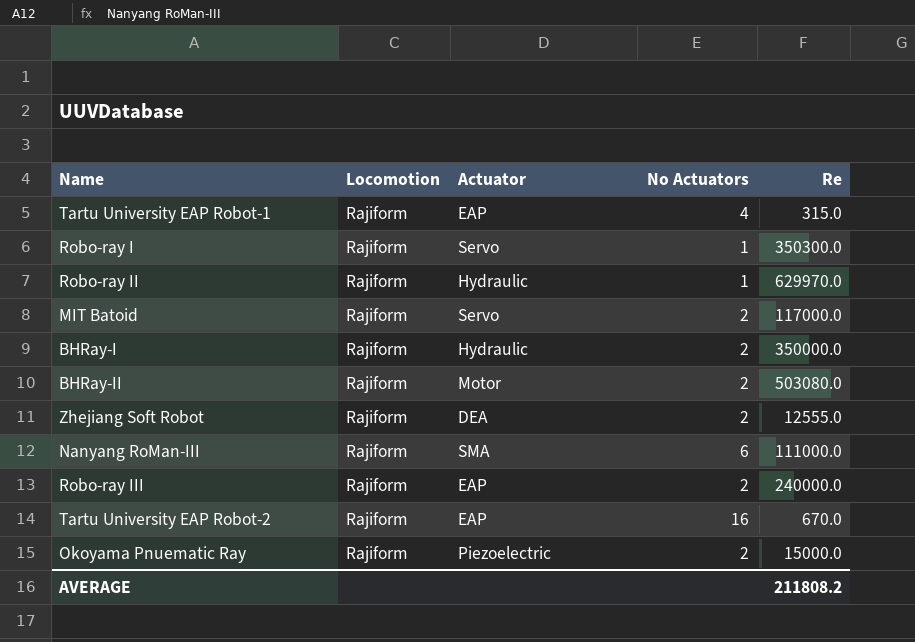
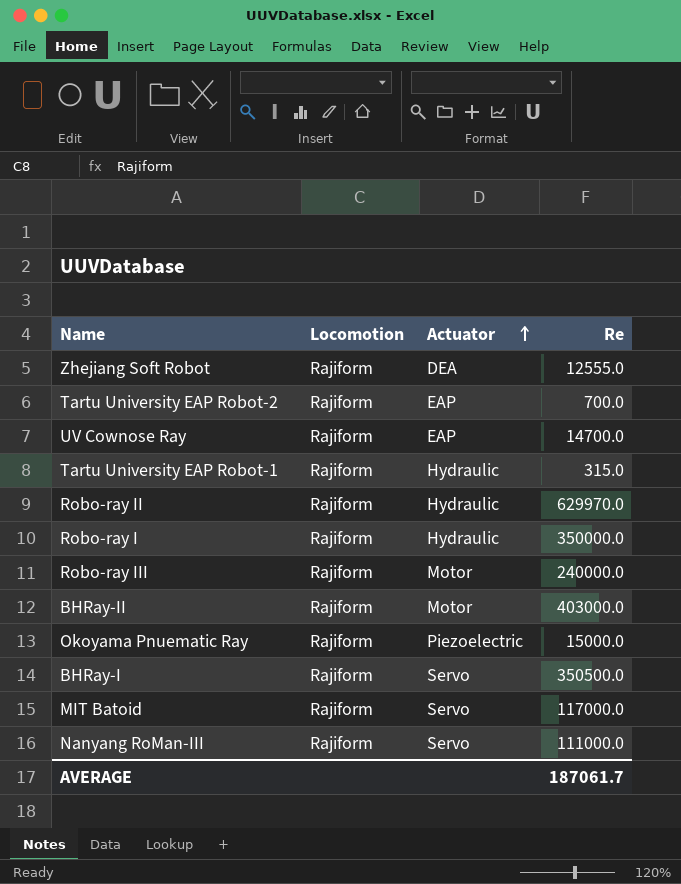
row order: none -> Actuator ascending
column No Actuators | position: 4 -> none
Tartu University EAP Robot-2 | Re: 670.0 -> 700.0
row UV Cownose Ray: none -> Rajiform | EAP | 14700.0
Tartu University EAP Robot-1 | Actuator: EAP -> Hydraulic
Robo-ray I | Actuator: Servo -> Hydraulic
Robo-ray I | Re: 350300.0 -> 350000.0
Robo-ray III | Actuator: EAP -> Motor
BHRay-II | Re: 503080.0 -> 403000.0
BHRay-I | Actuator: Hydraulic -> Servo
BHRay-I | Re: 350000.0 -> 350500.0
Nanyang RoMan-III | Actuator: SMA -> Servo
AVERAGE | Re: 211808.2 -> 187061.7

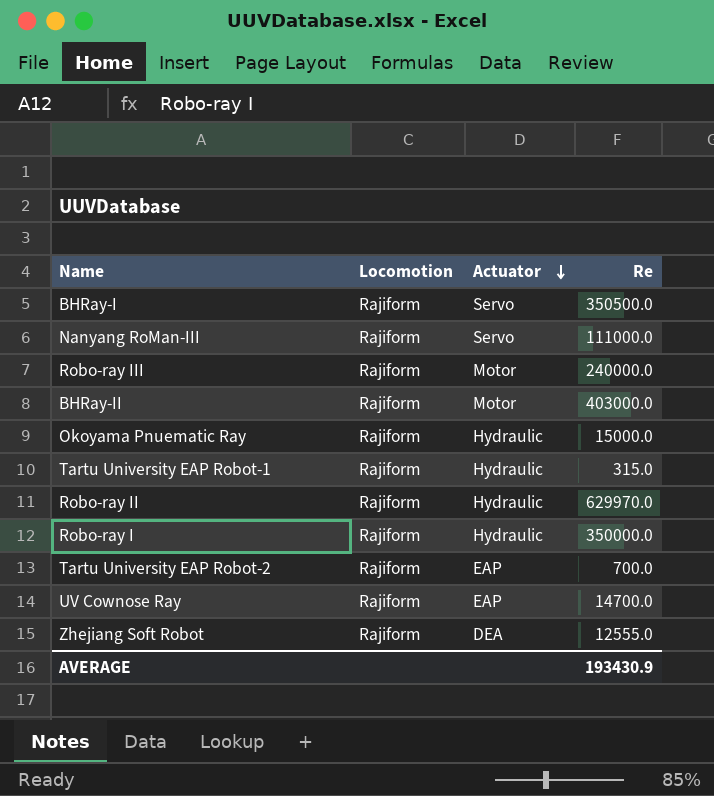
row order: Actuator ascending -> Actuator descending
row MIT Batoid: Rajiform | Servo | 117000.0 -> none
Okoyama Pnuematic Ray | Actuator: Piezoelectric -> Hydraulic
AVERAGE | Re: 187061.7 -> 193430.9

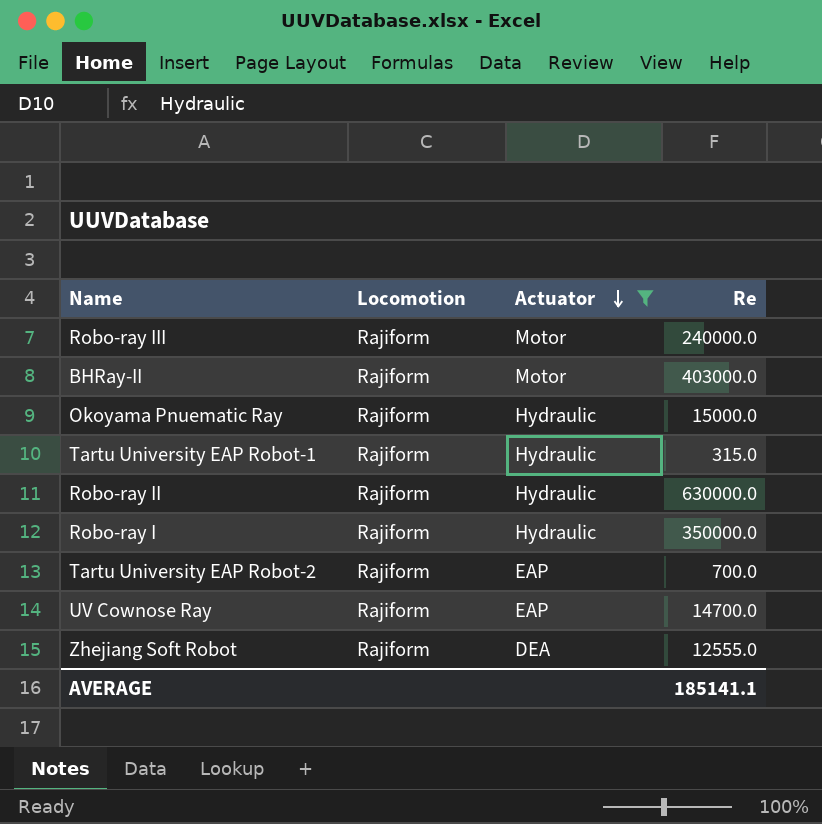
filter: none -> Actuator != Servo
Robo-ray II | Re: 629970.0 -> 630000.0
AVERAGE | Re: 193430.9 -> 185141.1

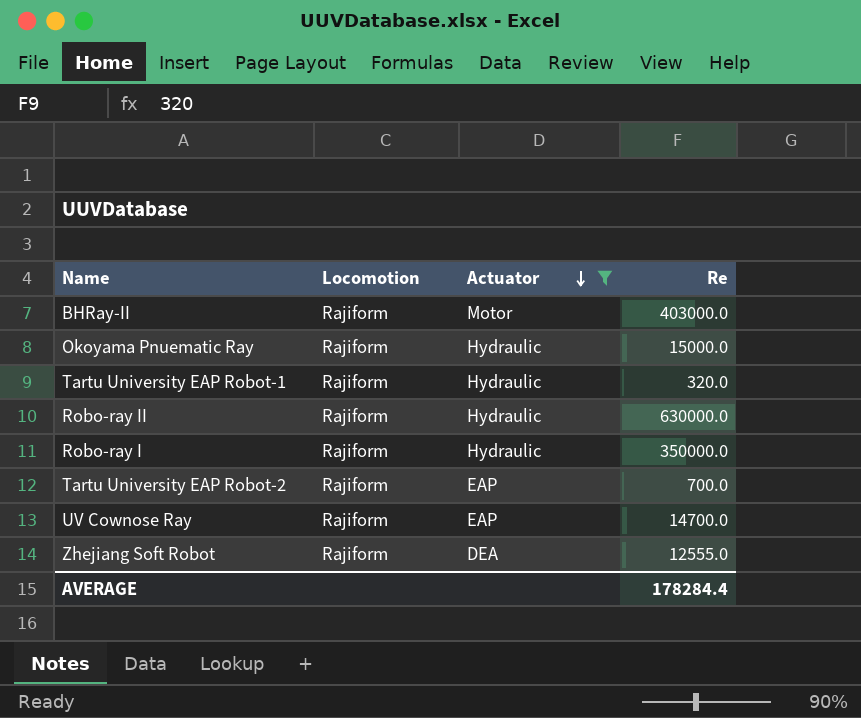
row Robo-ray III: Rajiform | Motor | 240000.0 -> none
Tartu University EAP Robot-1 | Re: 315.0 -> 320.0
AVERAGE | Re: 185141.1 -> 178284.4

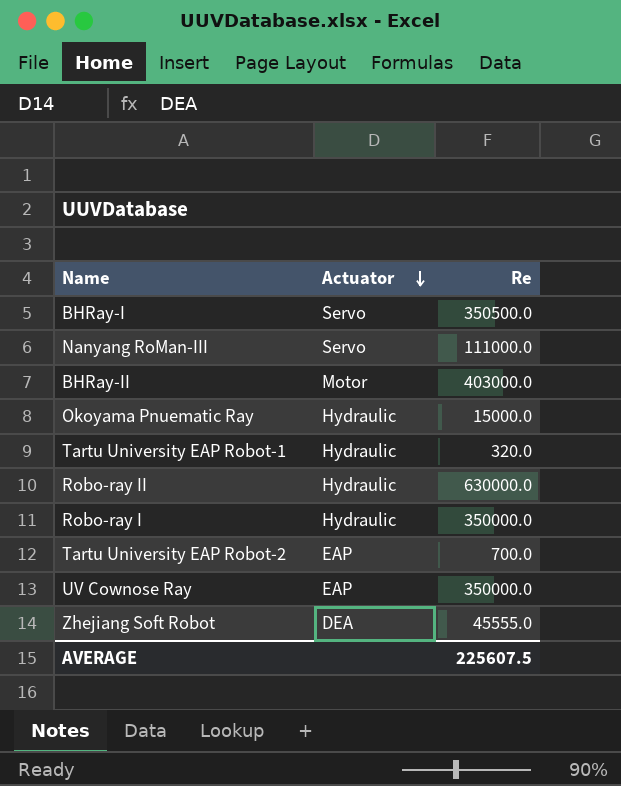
filter: Actuator != Servo -> none
column Locomotion | position: 2 -> none
UV Cownose Ray | Re: 14700.0 -> 350000.0
Zhejiang Soft Robot | Re: 12555.0 -> 45555.0
AVERAGE | Re: 178284.4 -> 225607.5

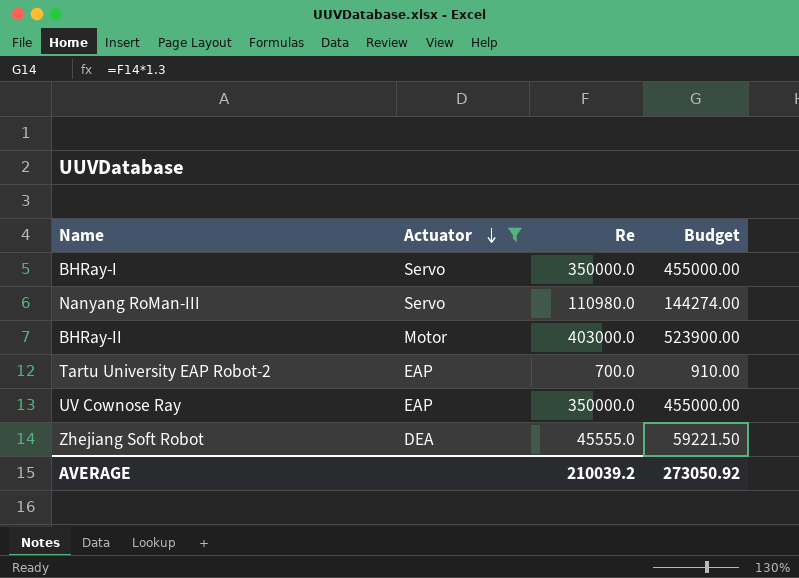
filter: none -> Actuator != Hydraulic
column Budget | formula: none -> [Re] * 1.3
BHRay-I | Re: 350500.0 -> 350000.0
Nanyang RoMan-III | Re: 111000.0 -> 110980.0
AVERAGE | Re: 225607.5 -> 210039.2

